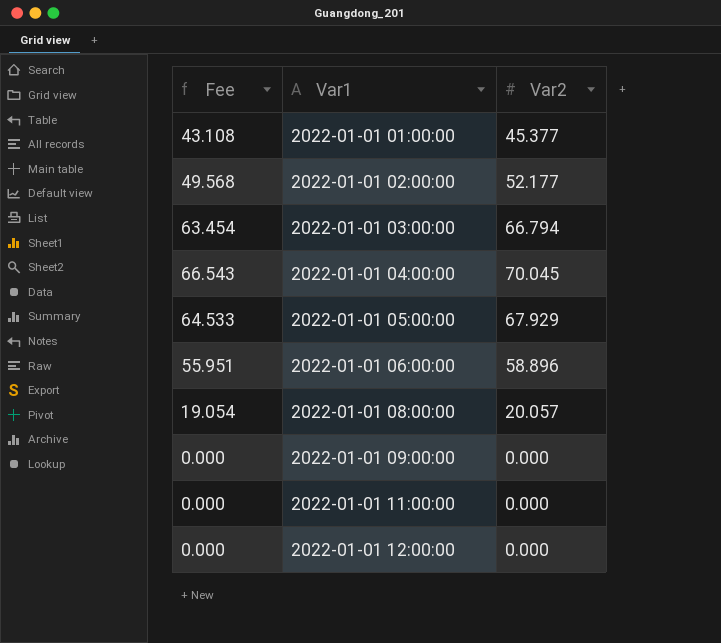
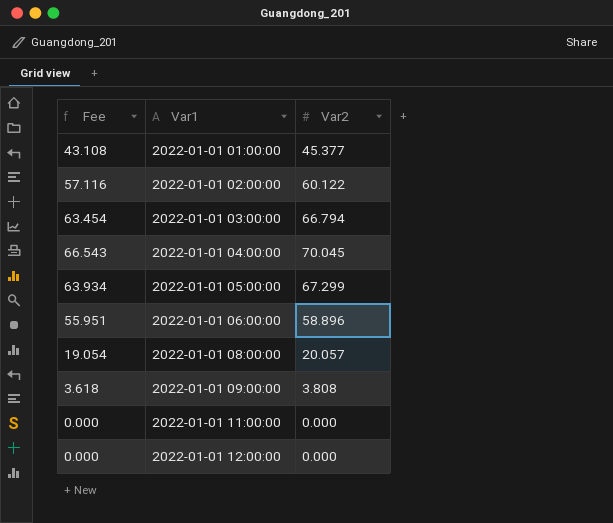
2022-01-01 02:00:00 | Fee: 49.568 -> 57.116
2022-01-01 02:00:00 | Var2: 52.177 -> 60.122
2022-01-01 05:00:00 | Fee: 64.533 -> 63.934
2022-01-01 05:00:00 | Var2: 67.929 -> 67.299
2022-01-01 09:00:00 | Fee: 0.000 -> 3.618
2022-01-01 09:00:00 | Var2: 0.000 -> 3.808

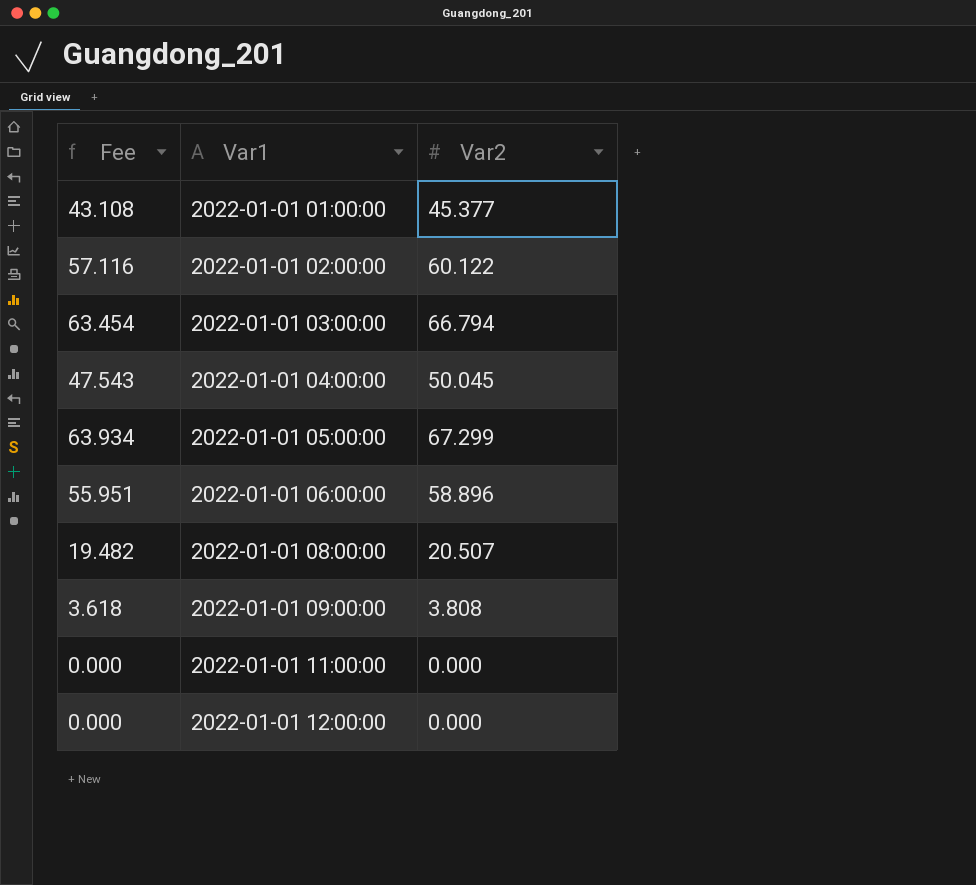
2022-01-01 04:00:00 | Fee: 66.543 -> 47.543
2022-01-01 04:00:00 | Var2: 70.045 -> 50.045
2022-01-01 08:00:00 | Fee: 19.054 -> 19.482
2022-01-01 08:00:00 | Var2: 20.057 -> 20.507

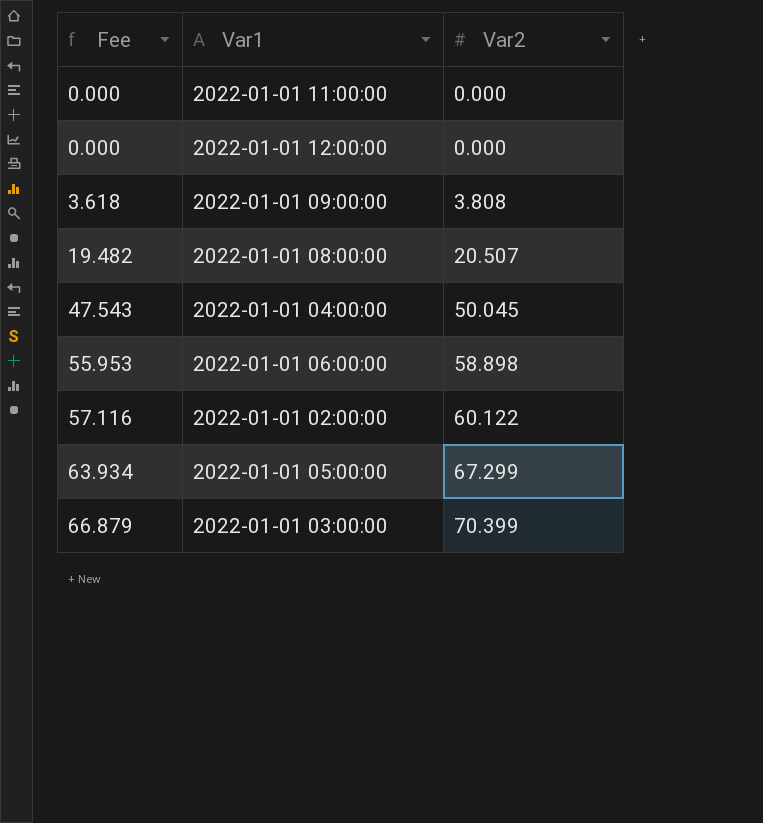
row order: Var1 ascending -> Fee ascending
row 2022-01-01 01:00:00: 43.108 | 45.377 -> none
2022-01-01 06:00:00 | Fee: 55.951 -> 55.953
2022-01-01 06:00:00 | Var2: 58.896 -> 58.898
2022-01-01 03:00:00 | Fee: 63.454 -> 66.879
2022-01-01 03:00:00 | Var2: 66.794 -> 70.399

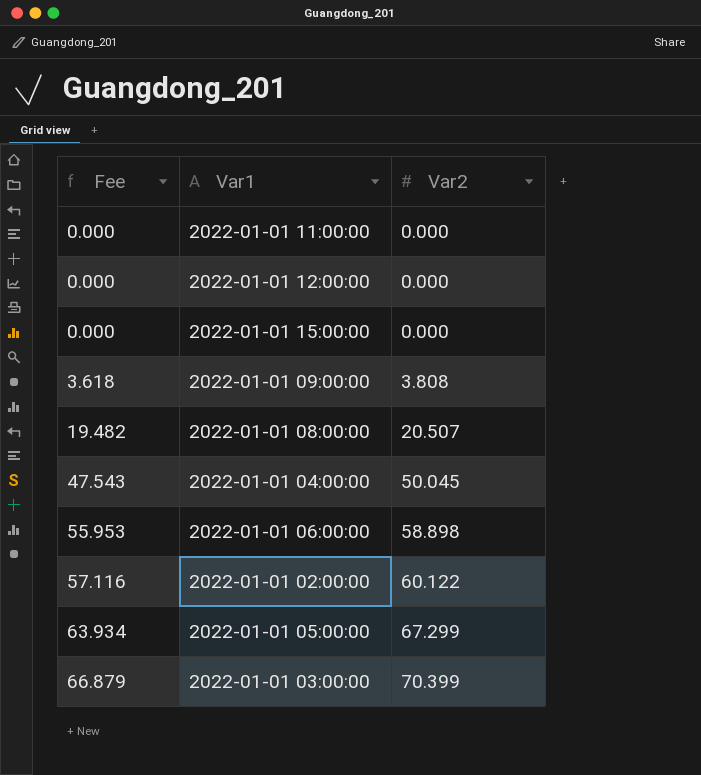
row 2022-01-01 15:00:00: none -> 0.000 | 0.000

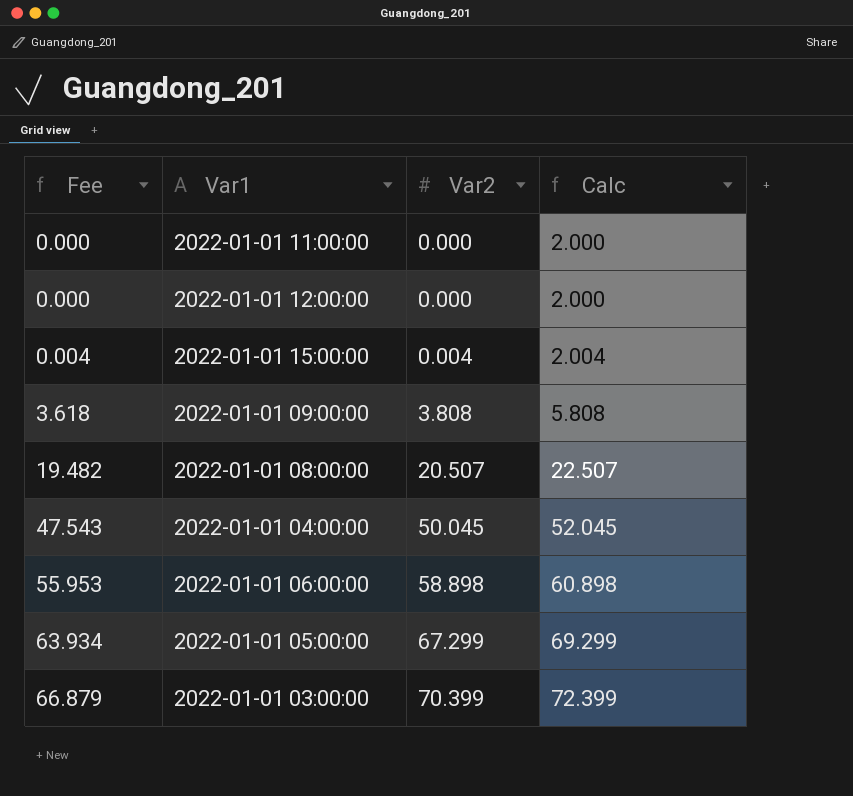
column Calc | formula: none -> [Var2] + 2
row 2022-01-01 02:00:00: 57.116 | 60.122 -> none
2022-01-01 15:00:00 | Fee: 0.000 -> 0.004
2022-01-01 15:00:00 | Var2: 0.000 -> 0.004

